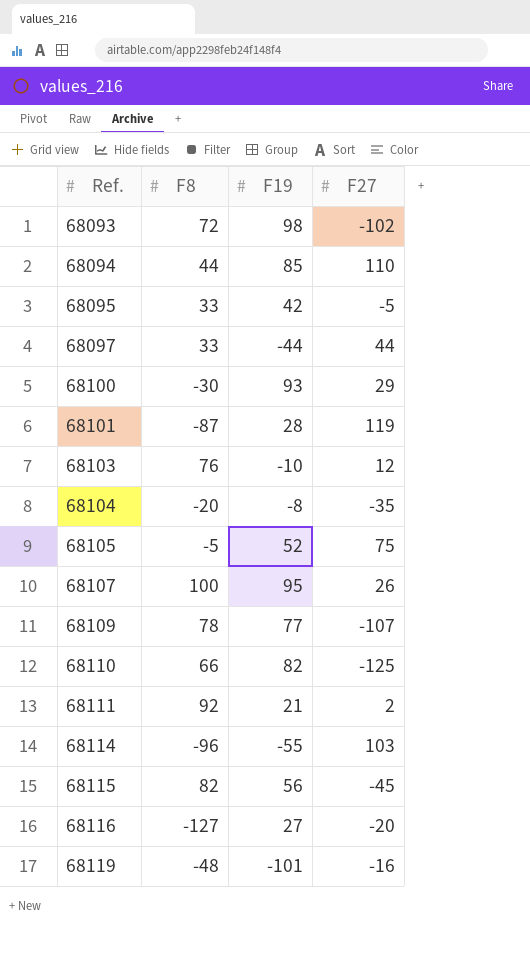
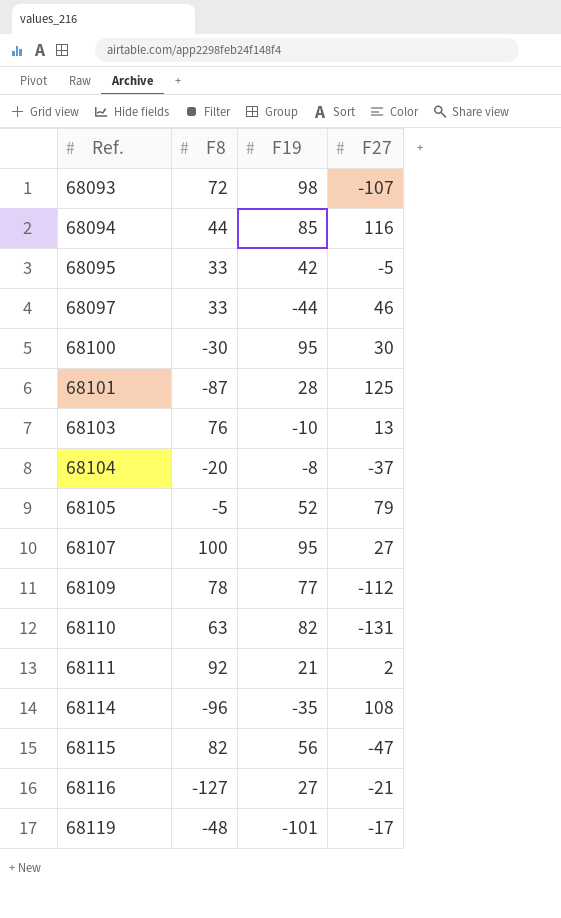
68093 | F27: -102 -> -107
68094 | F27: 110 -> 116
68097 | F27: 44 -> 46
68100 | F19: 93 -> 95
68100 | F27: 29 -> 30
68101 | F27: 119 -> 125
68103 | F27: 12 -> 13
68104 | F27: -35 -> -37
68105 | F27: 75 -> 79
68107 | F27: 26 -> 27
68109 | F27: -107 -> -112
68110 | F8: 66 -> 63
68110 | F27: -125 -> -131
68114 | F19: -55 -> -35
68114 | F27: 103 -> 108
68115 | F27: -45 -> -47
68116 | F27: -20 -> -21
68119 | F27: -16 -> -17

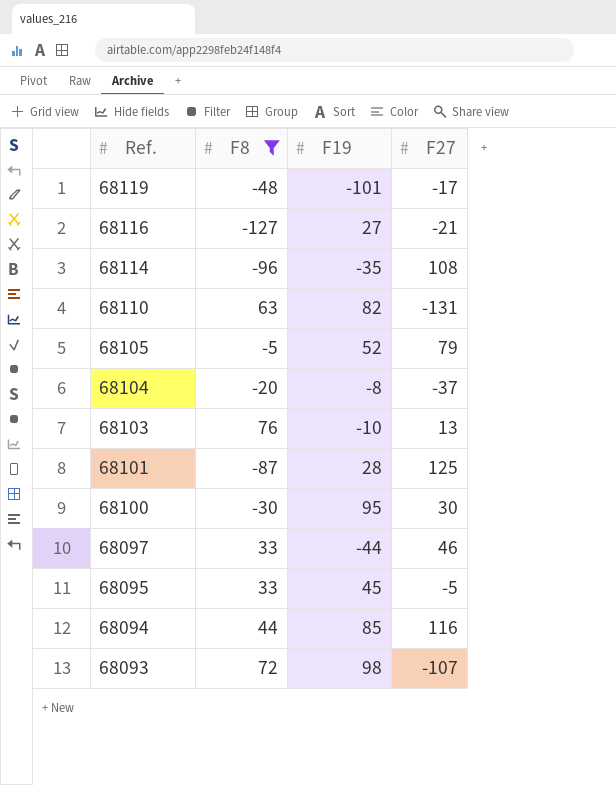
filter: none -> F8 <= 76
row order: Ref. ascending -> Ref. descending
68095 | F19: 42 -> 45

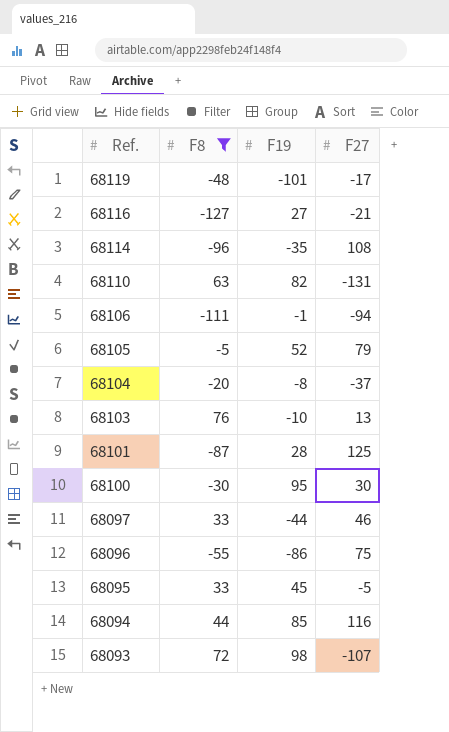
row 68106: none -> -111 | -1 | -94
row 68096: none -> -55 | -86 | 75

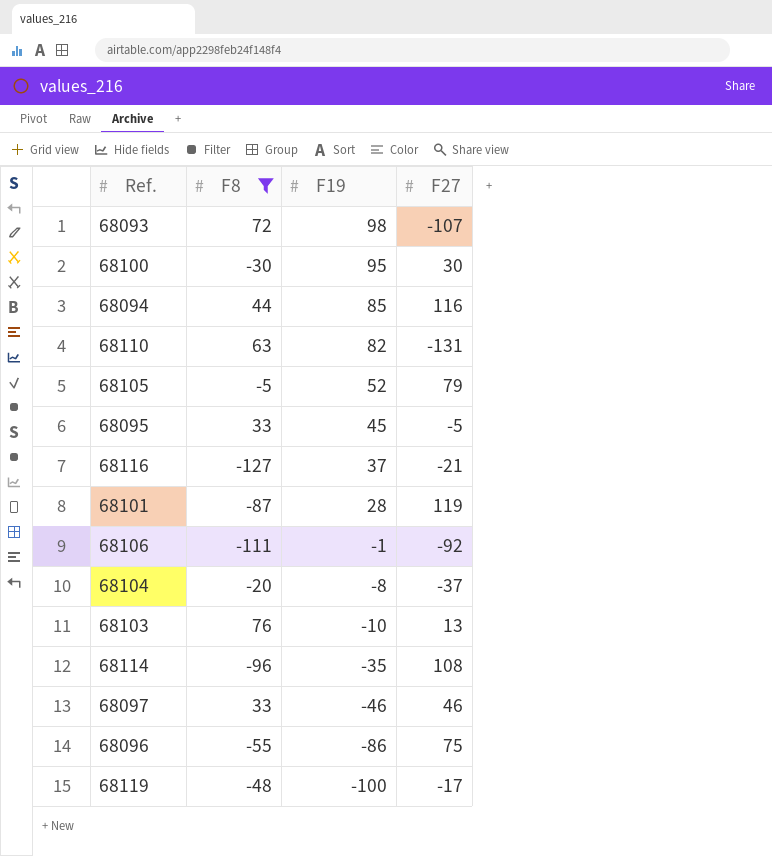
row order: Ref. descending -> F19 descending
68116 | F19: 27 -> 37
68101 | F27: 125 -> 119
68106 | F27: -94 -> -92
68097 | F19: -44 -> -46
68119 | F19: -101 -> -100

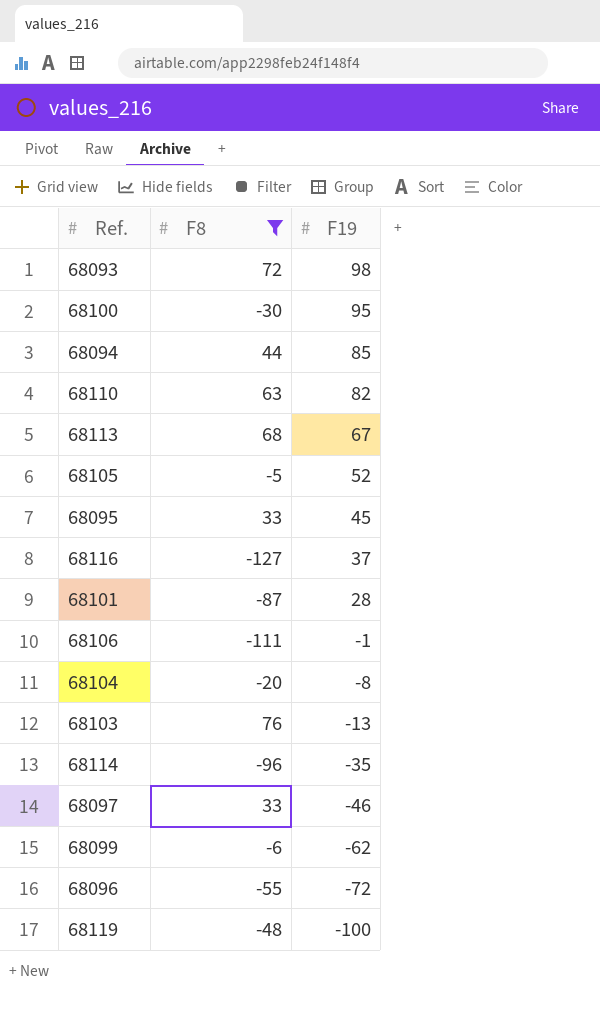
column F27 | position: 4 -> none
row 68113: none -> 68 | 67
68103 | F19: -10 -> -13
row 68099: none -> -6 | -62
68096 | F19: -86 -> -72

